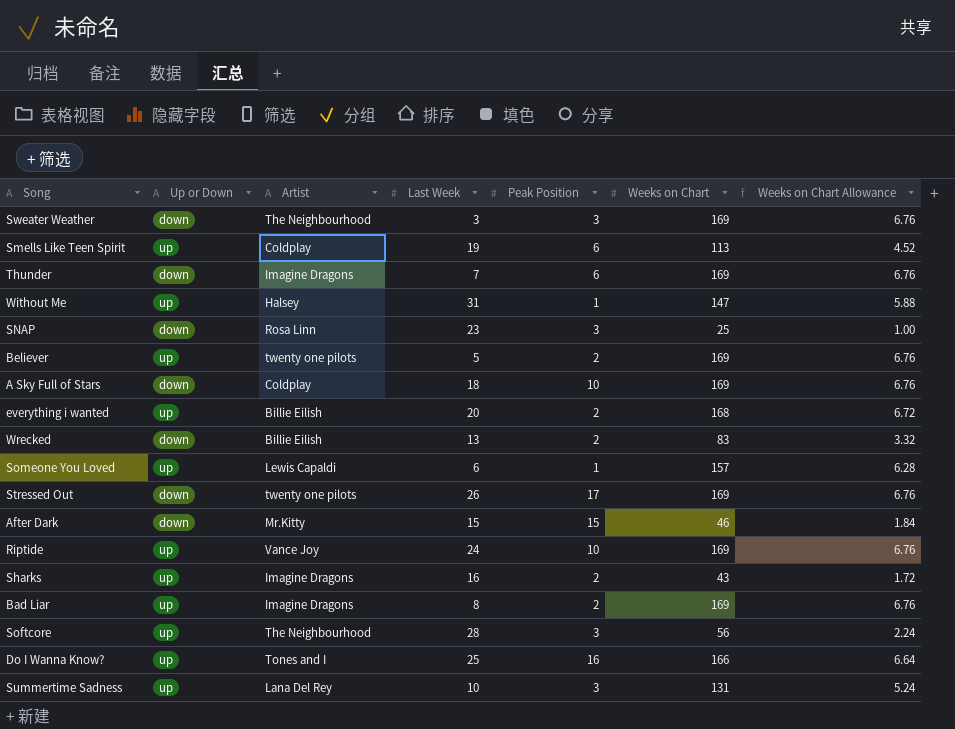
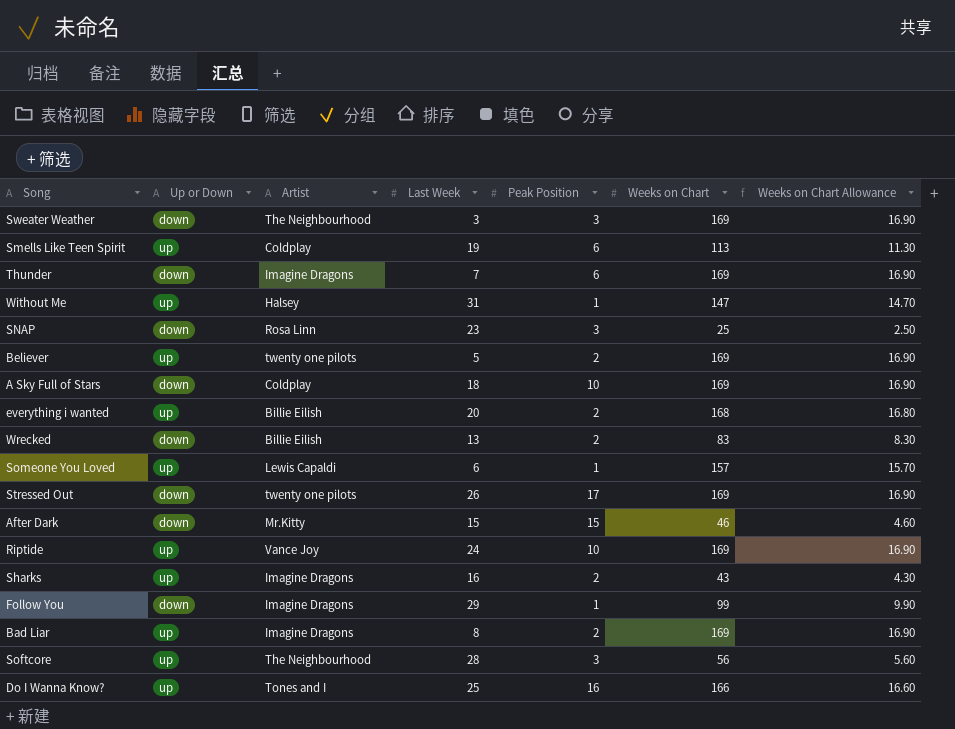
column Weeks on Chart Allowance | formula: [Weeks on Chart] * 0.04 -> [Weeks on Chart] * 0.1
row Summertime Sadness: up | Lana Del Rey | 10 | 3 | 131 | 5.24 -> none
row Follow You: none -> down | Imagine Dragons | 29 | 1 | 99 | 9.90

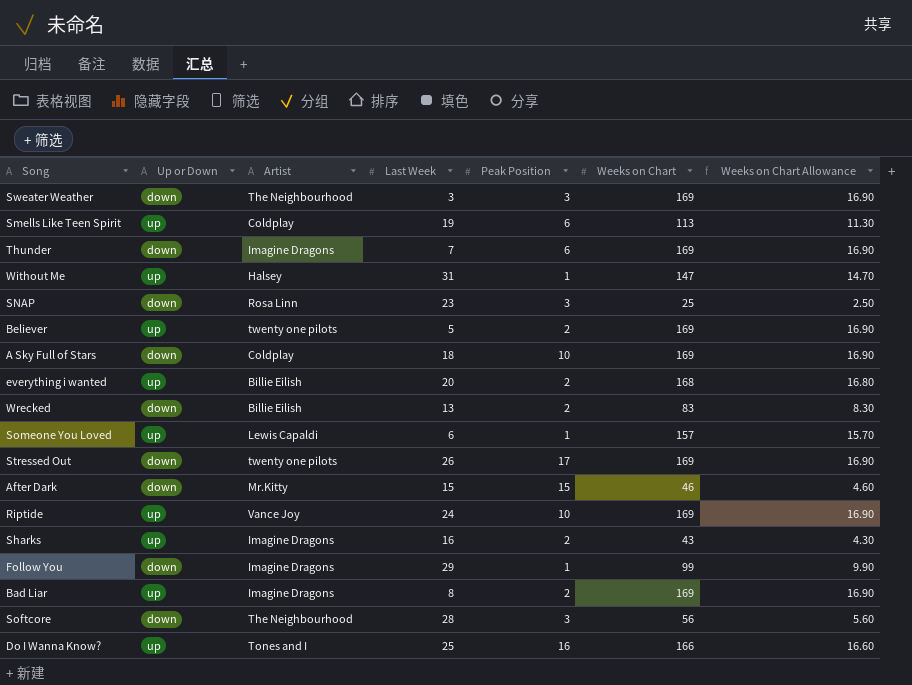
Softcore | Up or Down: up -> down

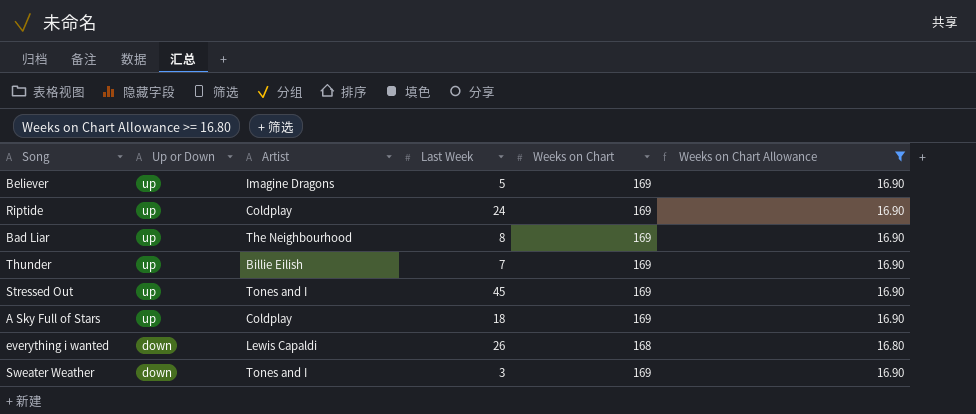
filter: none -> Weeks on Chart Allowance >= 16.80
row order: none -> Up or Down descending
column Peak Position | position: 5 -> none
Believer | Artist: twenty one pilots -> Imagine Dragons
Riptide | Artist: Vance Joy -> Coldplay
Bad Liar | Artist: Imagine Dragons -> The Neighbourhood
Thunder | Up or Down: down -> up
Thunder | Artist: Imagine Dragons -> Billie Eilish
Stressed Out | Up or Down: down -> up
Stressed Out | Artist: twenty one pilots -> Tones and I
Stressed Out | Last Week: 26 -> 45
A Sky Full of Stars | Up or Down: down -> up
everything i wanted | Up or Down: up -> down
everything i wanted | Artist: Billie Eilish -> Lewis Capaldi
everything i wanted | Last Week: 20 -> 26
Sweater Weather | Artist: The Neighbourhood -> Tones and I

